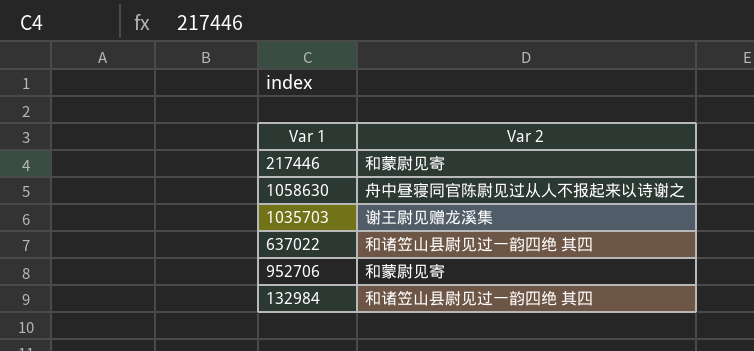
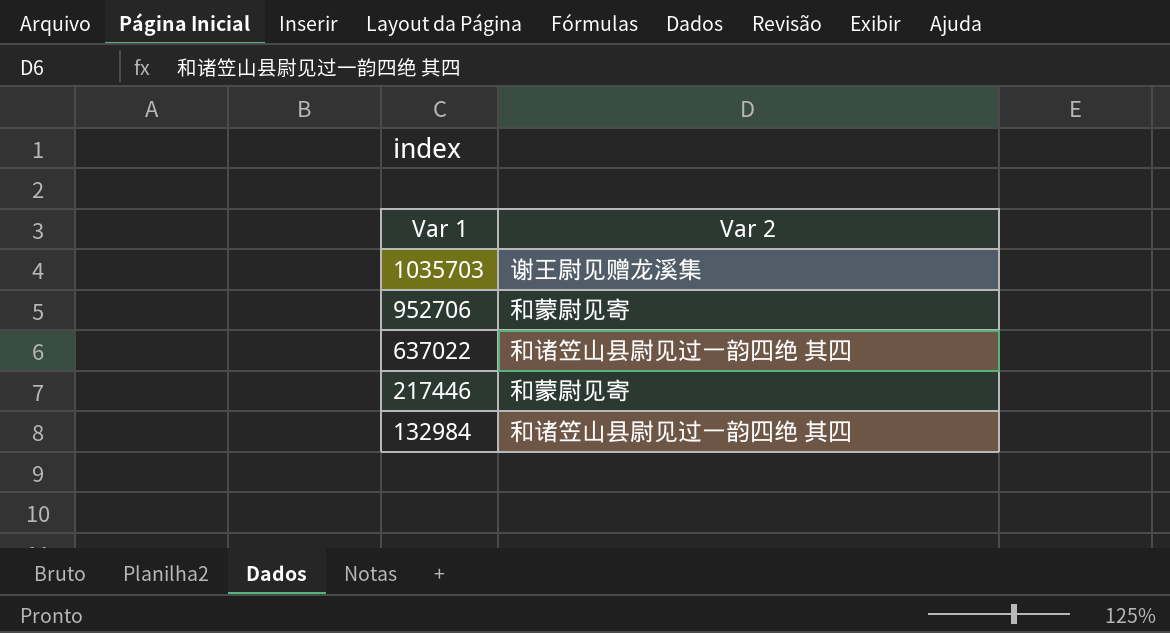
row order: none -> Var 1 descending
row 1058630: 舟中昼寝同官陈尉见过从人不报起来以诗谢之 -> none

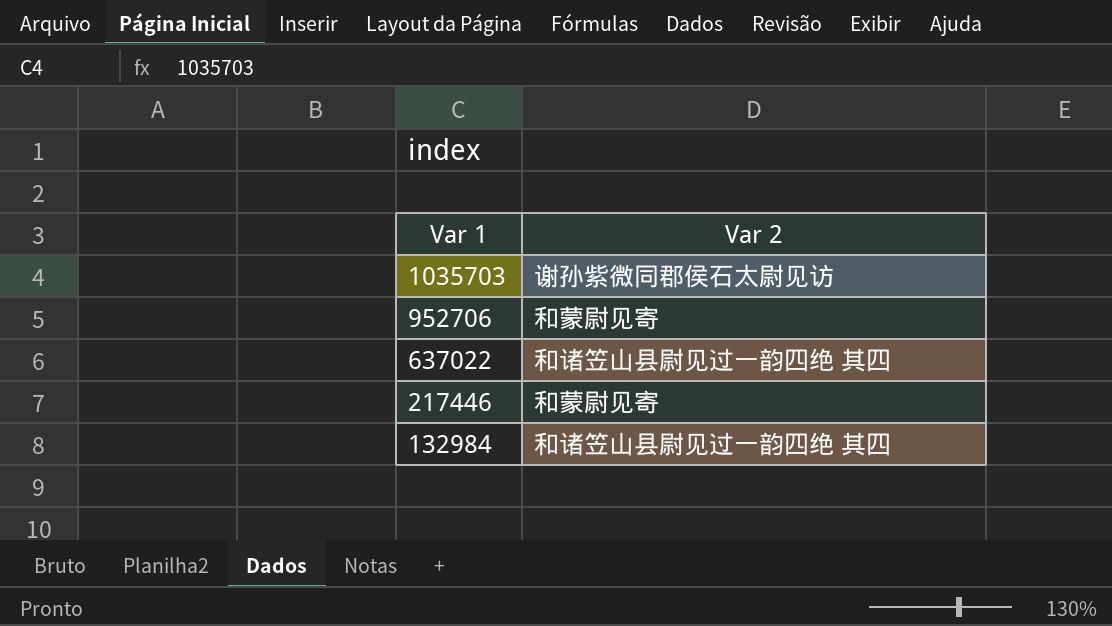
1035703 | Var 2: 谢王尉见赠龙溪集 -> 谢孙紫微同郡侯石太尉见访

